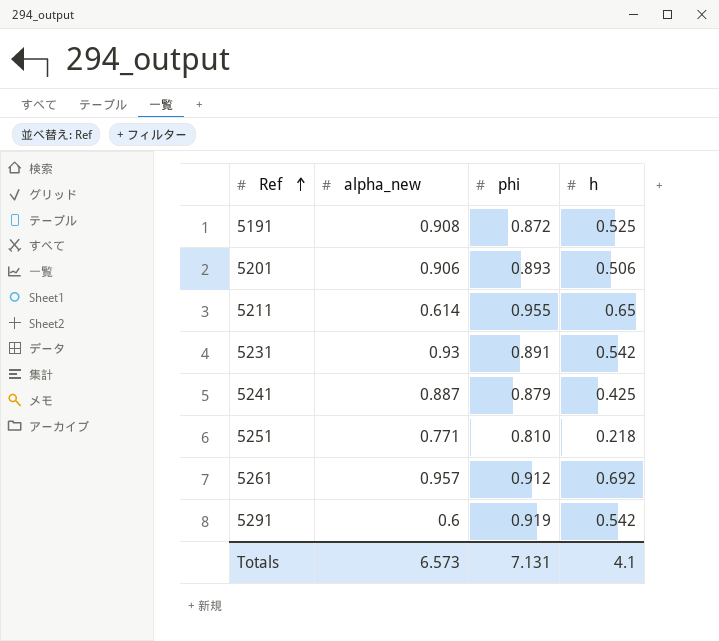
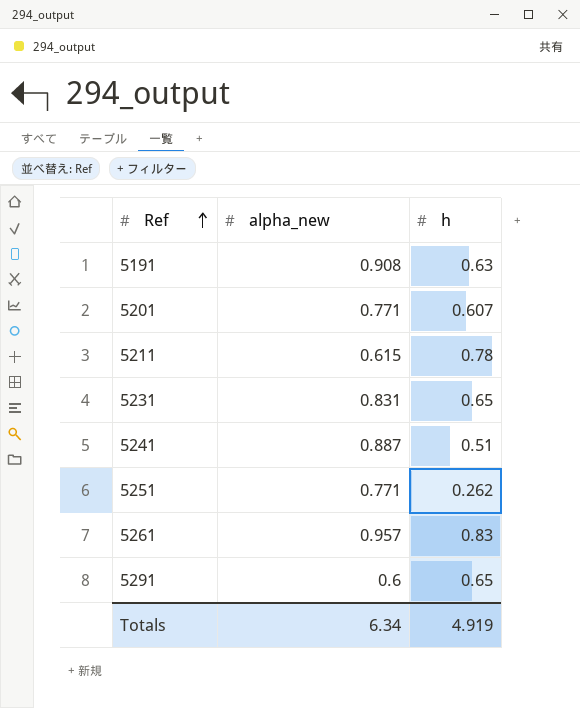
column phi | position: 3 -> none
5191 | h: 0.525 -> 0.63
5201 | alpha_new: 0.906 -> 0.771
5201 | h: 0.506 -> 0.607
5211 | alpha_new: 0.614 -> 0.615
5211 | h: 0.65 -> 0.78
5231 | alpha_new: 0.93 -> 0.831
5231 | h: 0.542 -> 0.65
5241 | h: 0.425 -> 0.51
5251 | h: 0.218 -> 0.262
5261 | h: 0.692 -> 0.83
5291 | h: 0.542 -> 0.65
Totals | alpha_new: 6.573 -> 6.34
Totals | h: 4.1 -> 4.919

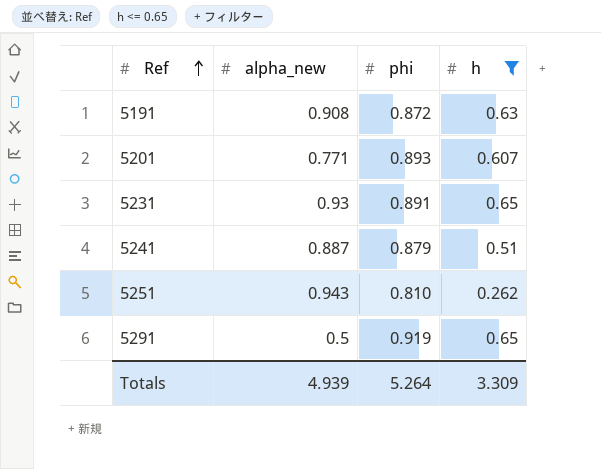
filter: none -> h <= 0.65
column phi | position: none -> 3
5231 | alpha_new: 0.831 -> 0.93
5251 | alpha_new: 0.771 -> 0.943
5291 | alpha_new: 0.6 -> 0.5
Totals | alpha_new: 6.34 -> 4.939
Totals | h: 4.919 -> 3.309

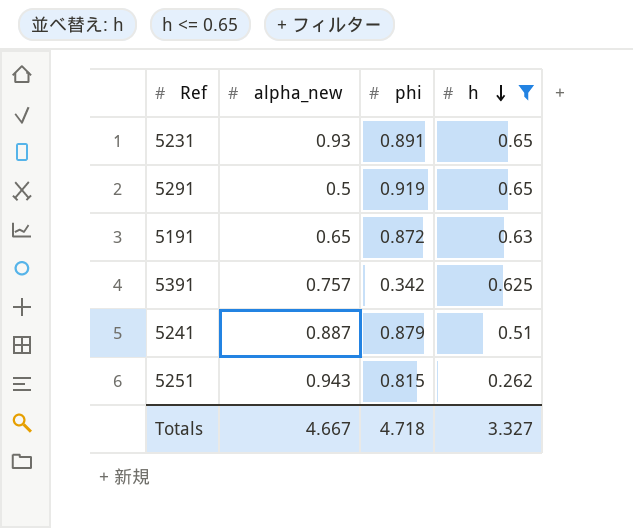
row order: Ref ascending -> h descending
row 5201: 0.771 | 0.893 | 0.607 -> none
5191 | alpha_new: 0.908 -> 0.65
row 5391: none -> 0.757 | 0.342 | 0.625
5251 | phi: 0.810 -> 0.815
Totals | alpha_new: 4.939 -> 4.667
Totals | phi: 5.264 -> 4.718
Totals | h: 3.309 -> 3.327

